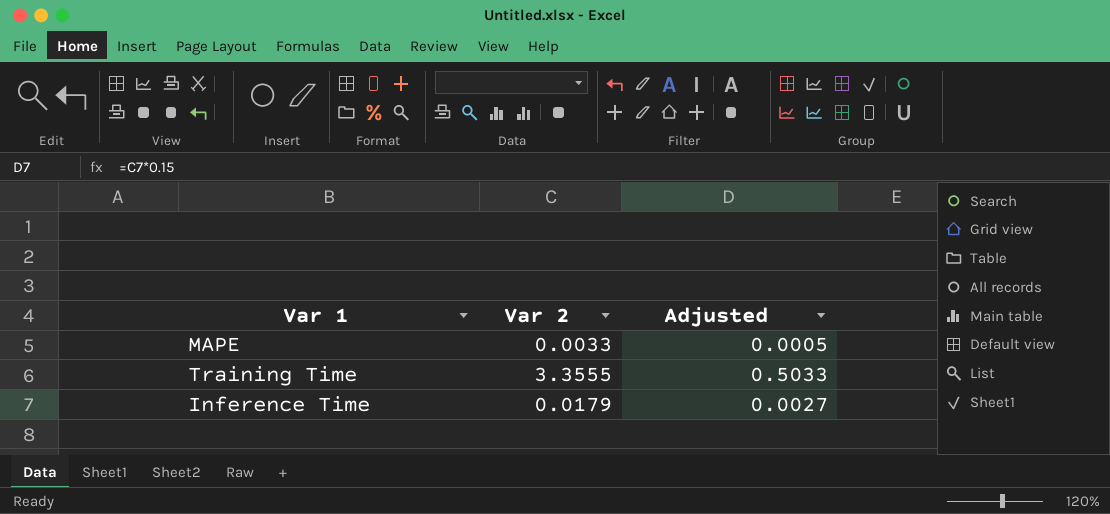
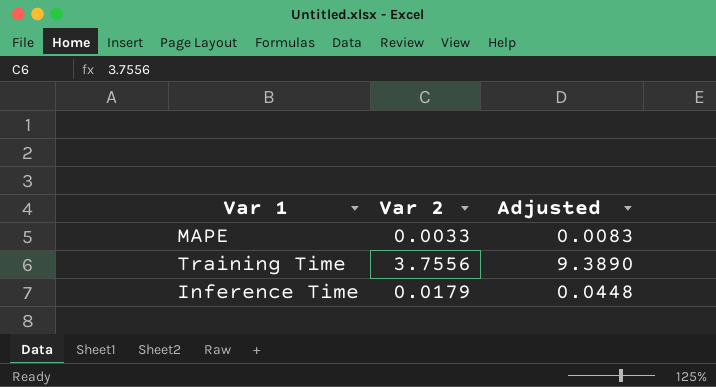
column Adjusted | formula: [Var 2] * 0.15 -> [Var 2] * 2.5
Training Time | Var 2: 3.3555 -> 3.7556

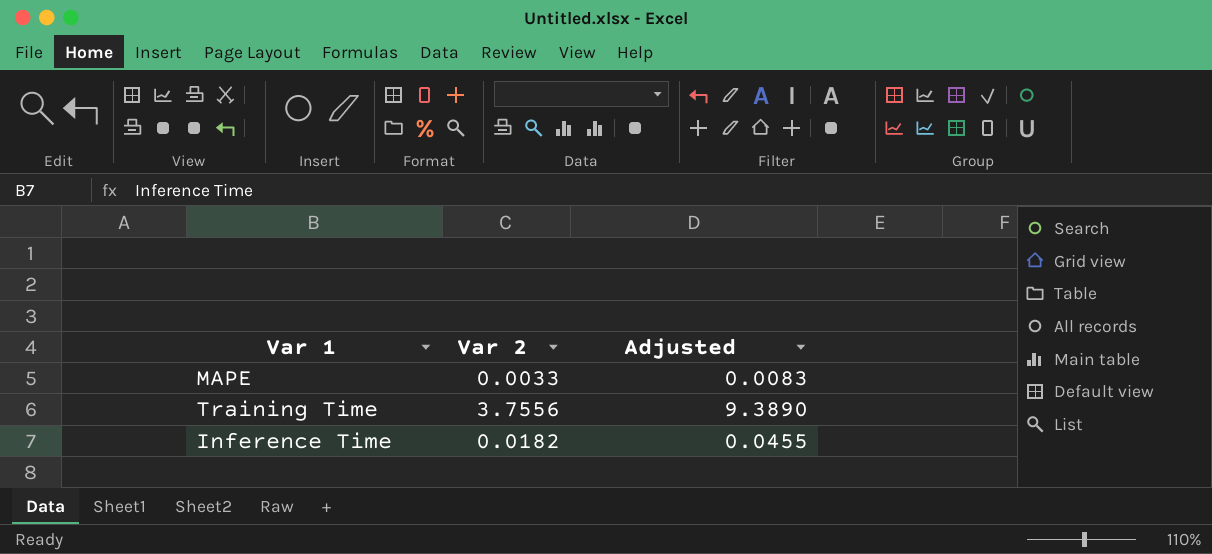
Inference Time | Var 2: 0.0179 -> 0.0182
Inference Time | Adjusted: 0.0448 -> 0.0455

